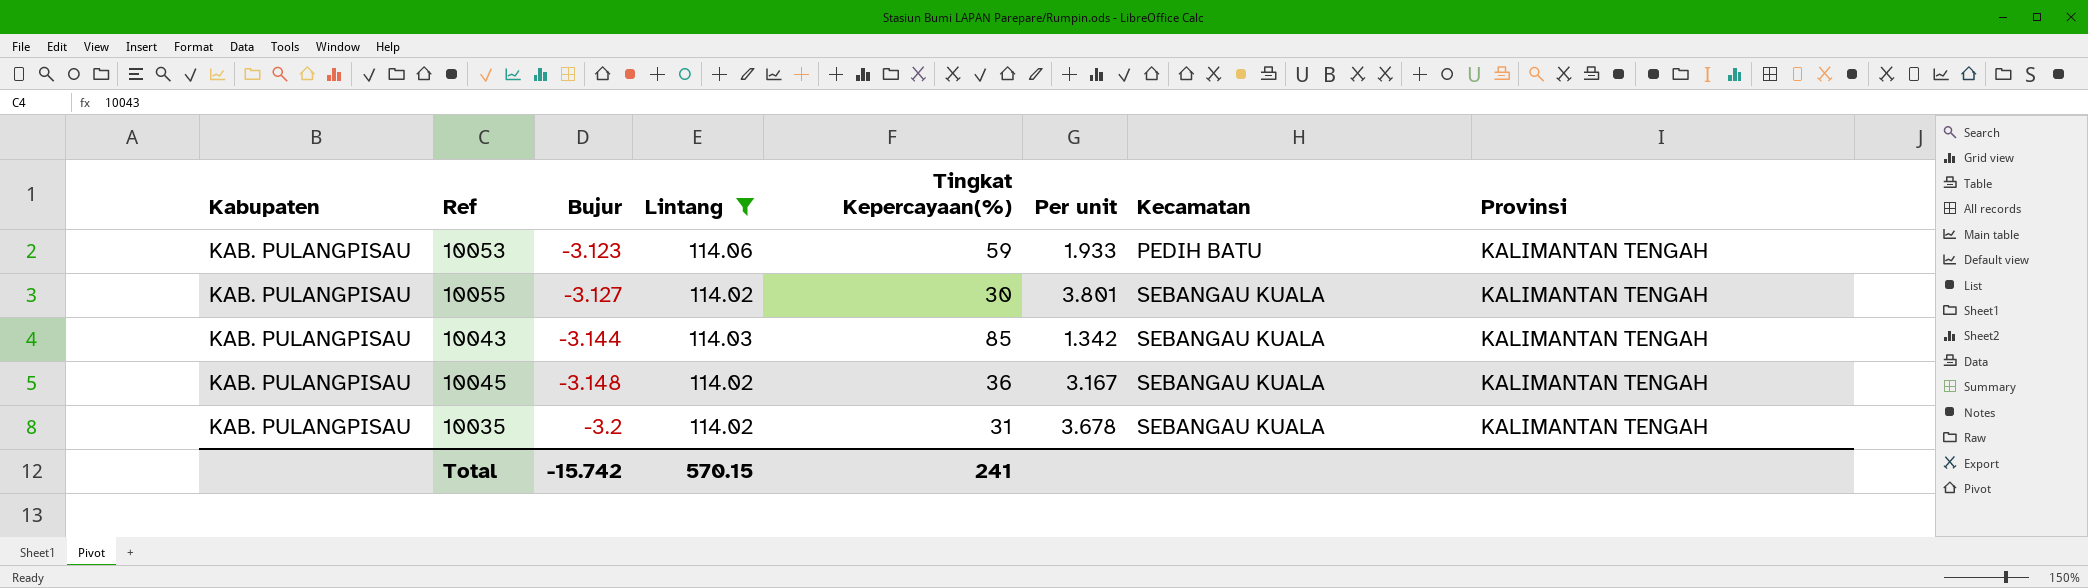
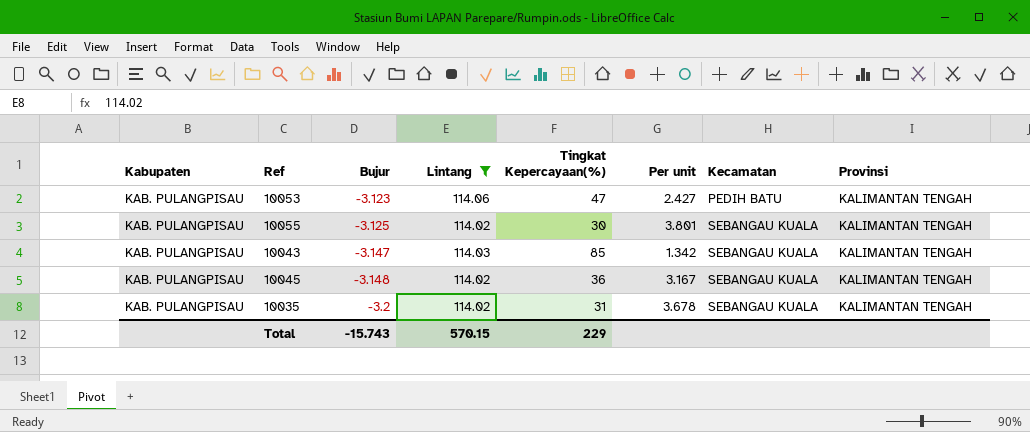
10053 | Tingkat Kepercayaan(%): 59 -> 47
10053 | Per unit: 1.933 -> 2.427
10055 | Bujur: -3.127 -> -3.125
10043 | Bujur: -3.144 -> -3.147
Total | Bujur: -15.742 -> -15.743
Total | Tingkat Kepercayaan(%): 241 -> 229

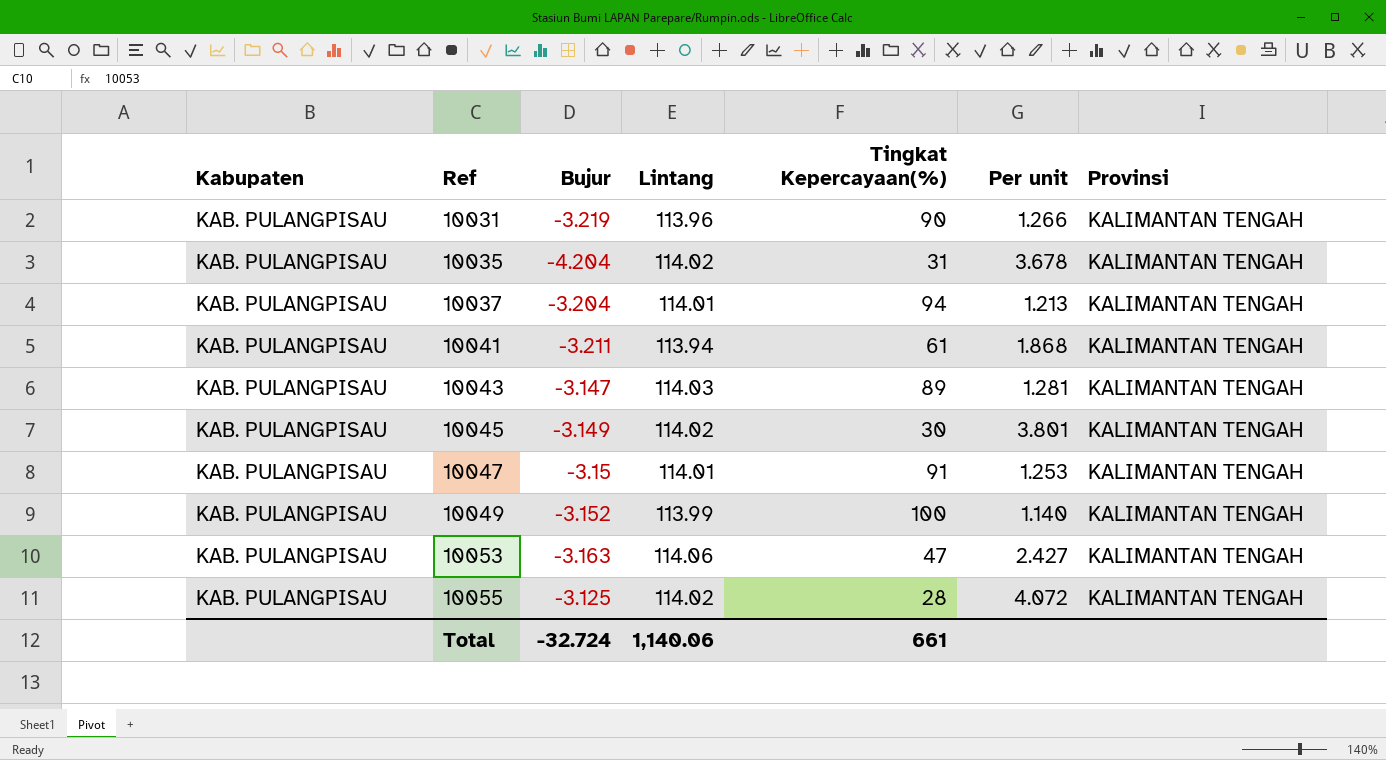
filter: Lintang >= 114.02 -> none
row order: Bujur descending -> Ref ascending
column Kecamatan | position: 7 -> none
10035 | Bujur: -3.2 -> -4.204
10043 | Tingkat Kepercayaan(%): 85 -> 89
10043 | Per unit: 1.342 -> 1.281
10045 | Bujur: -3.148 -> -3.149
10045 | Tingkat Kepercayaan(%): 36 -> 30
10045 | Per unit: 3.167 -> 3.801
10053 | Bujur: -3.123 -> -3.163
10055 | Tingkat Kepercayaan(%): 30 -> 28
10055 | Per unit: 3.801 -> 4.072
Total | Bujur: -15.743 -> -32.724
Total | Lintang: 570.15 -> 1,140.06
Total | Tingkat Kepercayaan(%): 229 -> 661

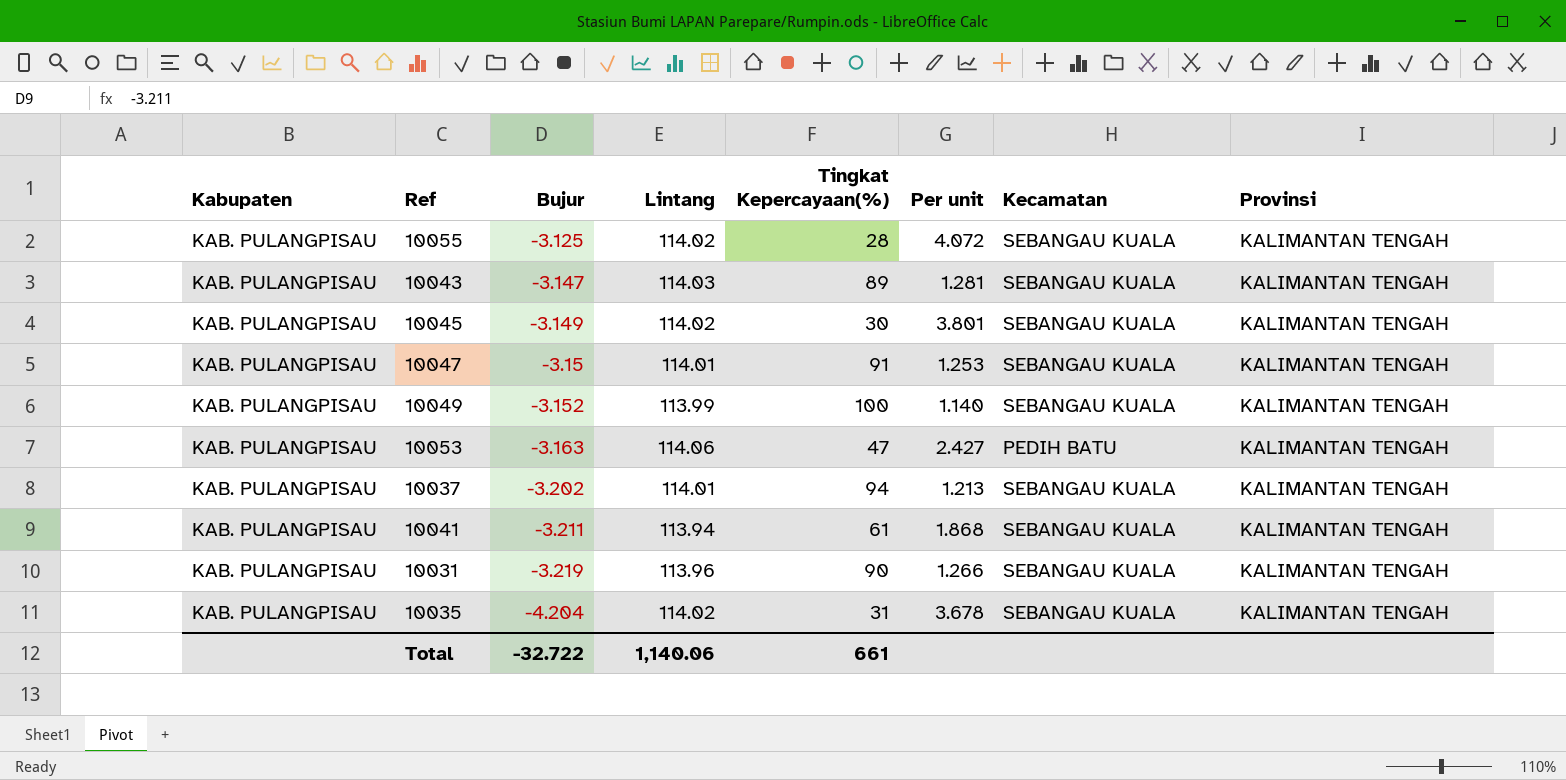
row order: Ref ascending -> Bujur descending
column Kecamatan | position: none -> 7
10037 | Bujur: -3.204 -> -3.202
Total | Bujur: -32.724 -> -32.722

